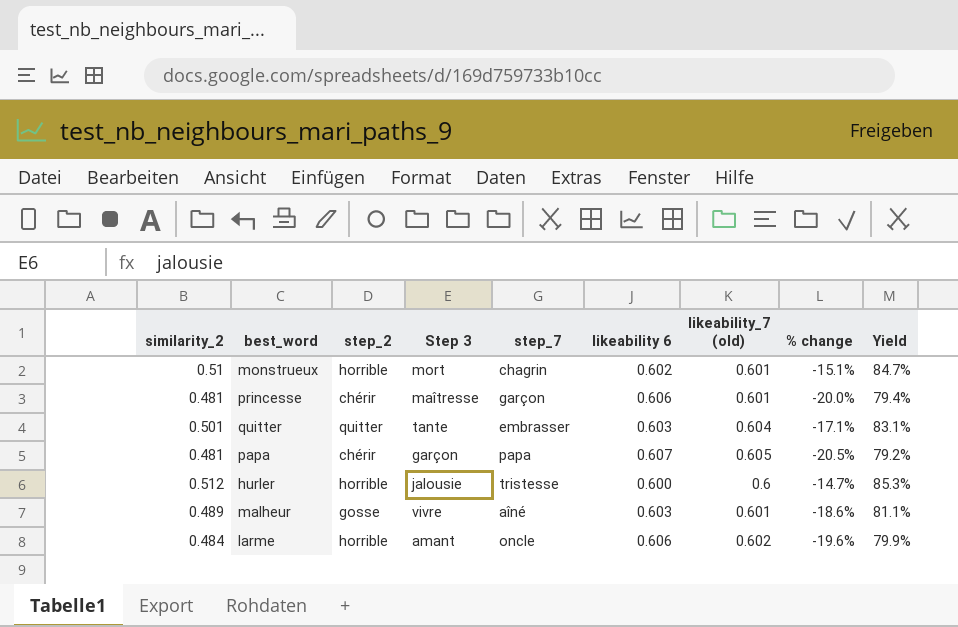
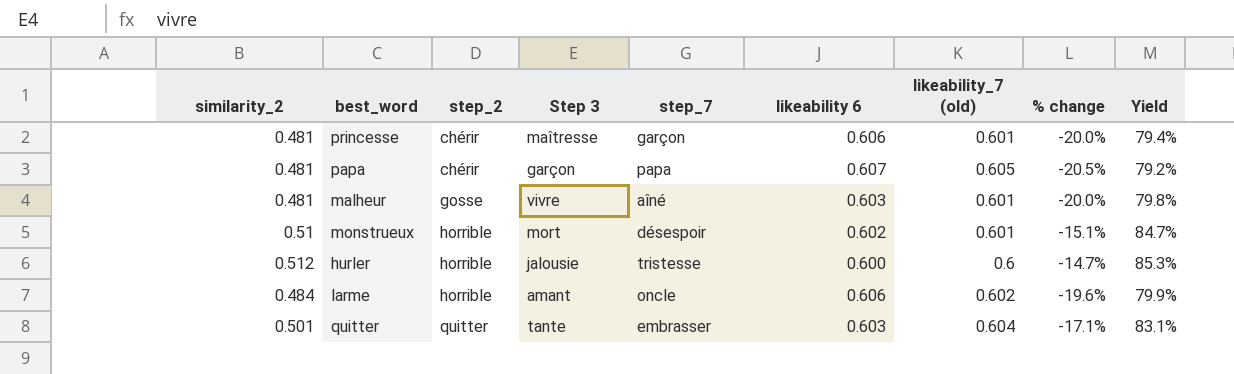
row order: none -> step_2 ascending
malheur | similarity_2: 0.489 -> 0.481
malheur | % change: -18.6% -> -20.0%
malheur | Yield: 81.1% -> 79.8%
monstrueux | step_7: chagrin -> désespoir

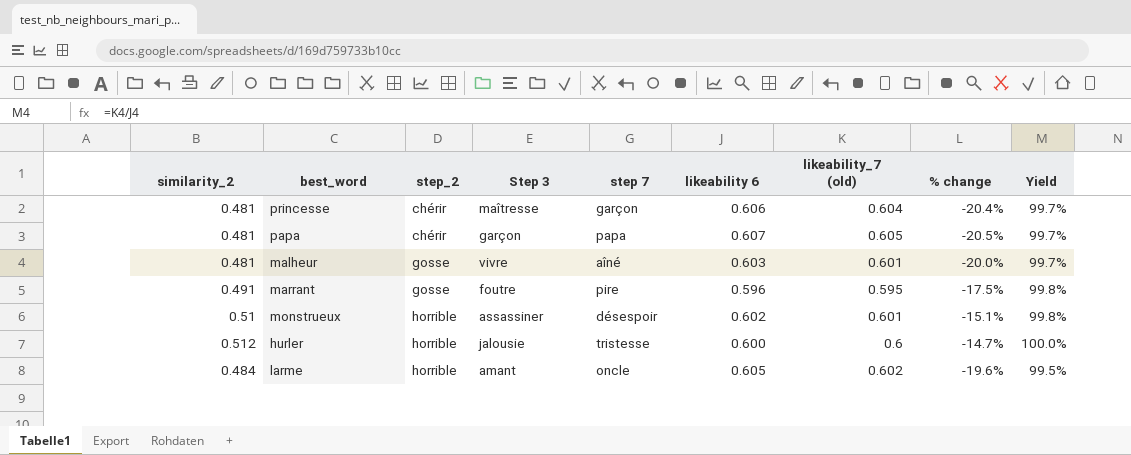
column name: step_7 -> step 7
column Yield | formula: [similarity_2] / [likeability 6] -> [likeability_7 (old)] / [likeability 6]
row quitter: 0.501 | quitter | tante | embrasser | 0.603 | 0.604 | -17.1% | 83.1% -> none
princesse | likeability_7 (old): 0.601 -> 0.604
princesse | % change: -20.0% -> -20.4%
row marrant: none -> 0.491 | gosse | foutre | pire | 0.596 | 0.595 | -17.5% | 99.8%
monstrueux | Step 3: mort -> assassiner
larme | likeability 6: 0.606 -> 0.605

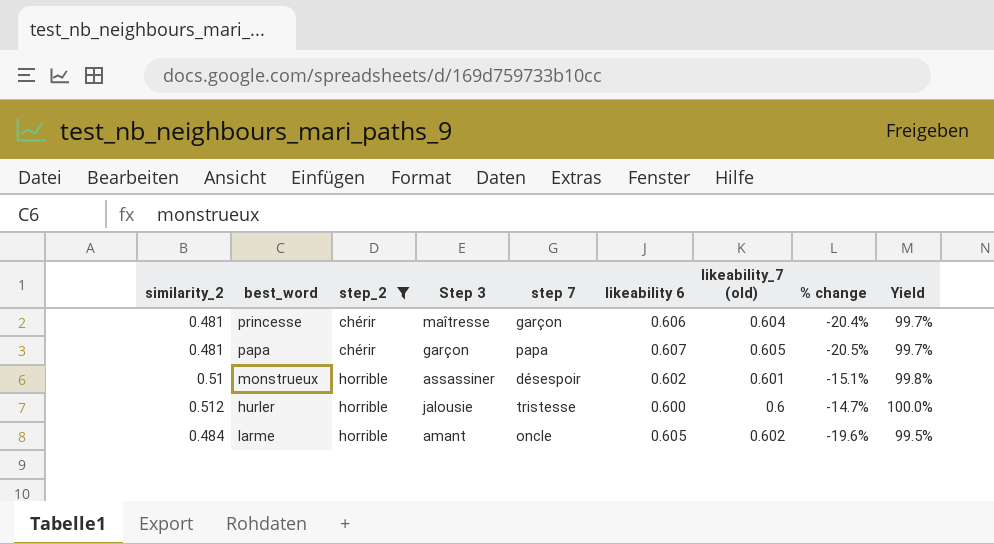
filter: none -> step_2 != gosse

